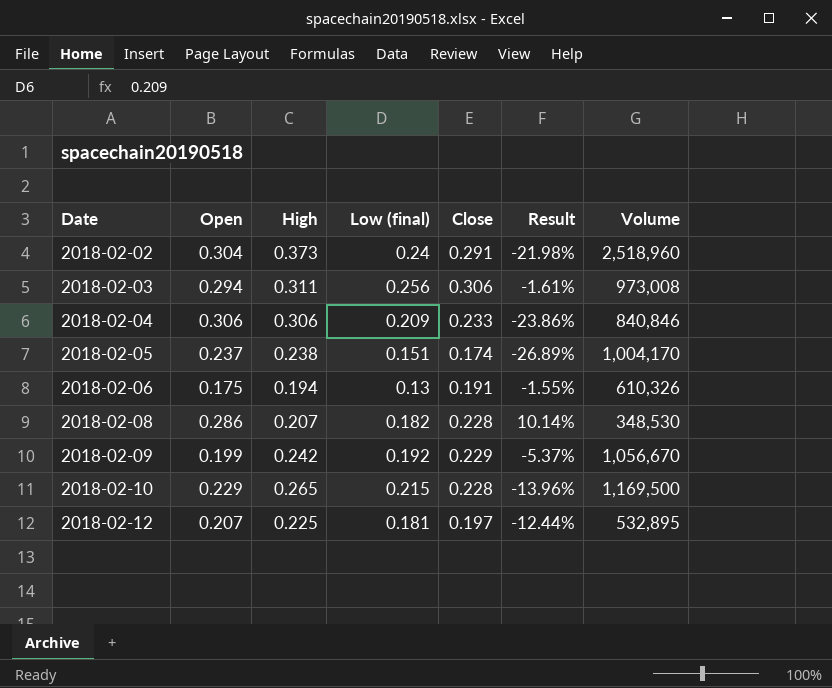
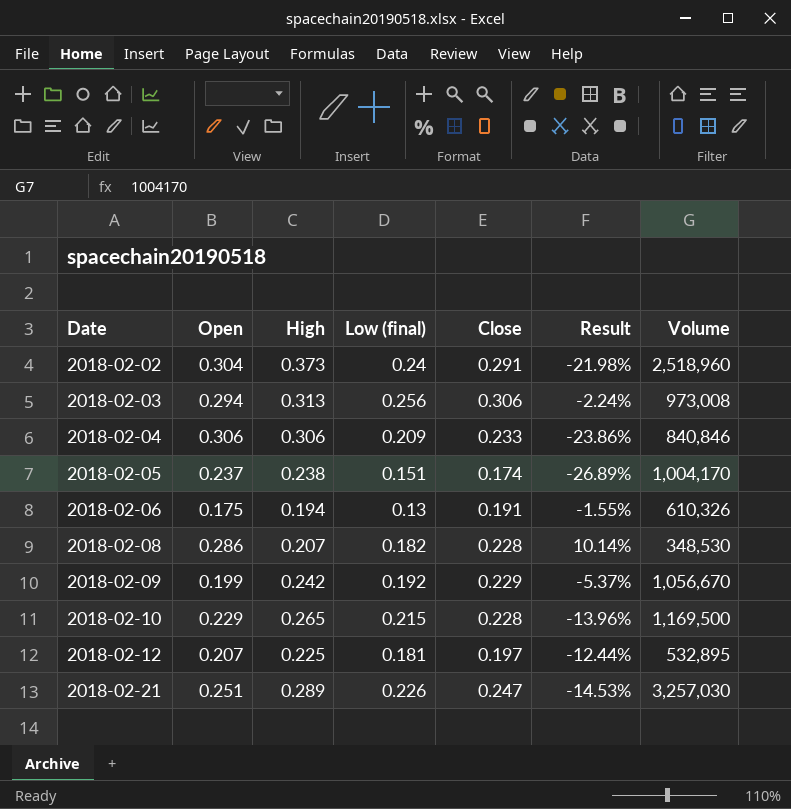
2018-02-03 | High: 0.311 -> 0.313
2018-02-03 | Result: -1.61% -> -2.24%
row 2018-02-21: none -> 0.251 | 0.289 | 0.226 | 0.247 | -14.53% | 3,257,030

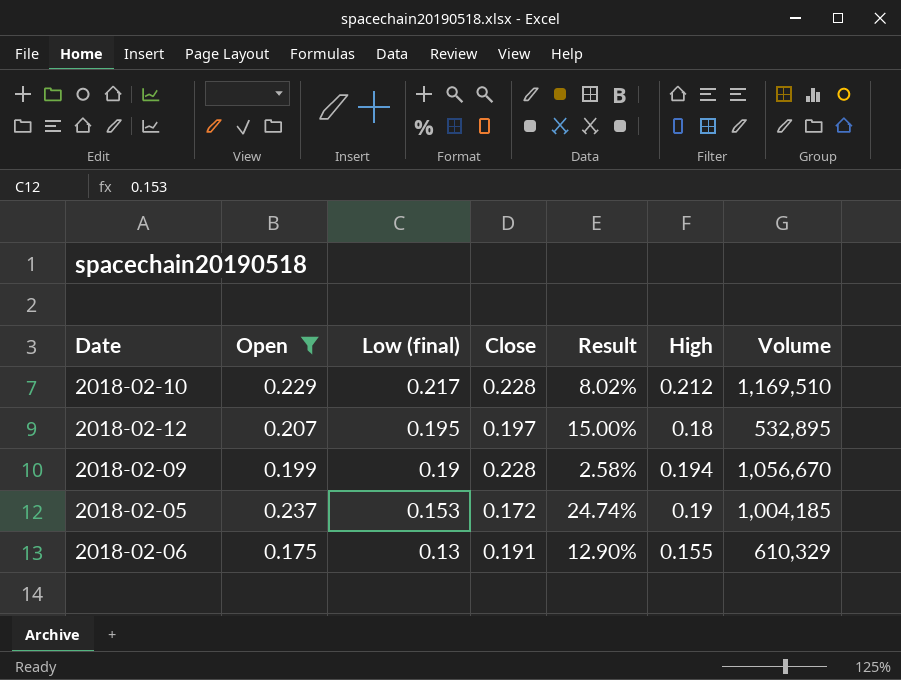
filter: none -> Open <= 0.237
row order: Date ascending -> Low (final) descending
column Result | formula: ([Close] - [High]) / [High] -> ([Open] - [High]) / [High]
column High | position: 3 -> 6
2018-02-10 | Low (final): 0.215 -> 0.217
2018-02-10 | High: 0.265 -> 0.212
2018-02-10 | Volume: 1,169,500 -> 1,169,510
2018-02-12 | Low (final): 0.181 -> 0.195
2018-02-12 | High: 0.225 -> 0.18
2018-02-09 | Low (final): 0.192 -> 0.19
2018-02-09 | Close: 0.229 -> 0.228
2018-02-09 | High: 0.242 -> 0.194
2018-02-05 | Low (final): 0.151 -> 0.153
2018-02-05 | Close: 0.174 -> 0.172
2018-02-05 | High: 0.238 -> 0.19
2018-02-05 | Volume: 1,004,170 -> 1,004,185
2018-02-06 | High: 0.194 -> 0.155
2018-02-06 | Volume: 610,326 -> 610,329

